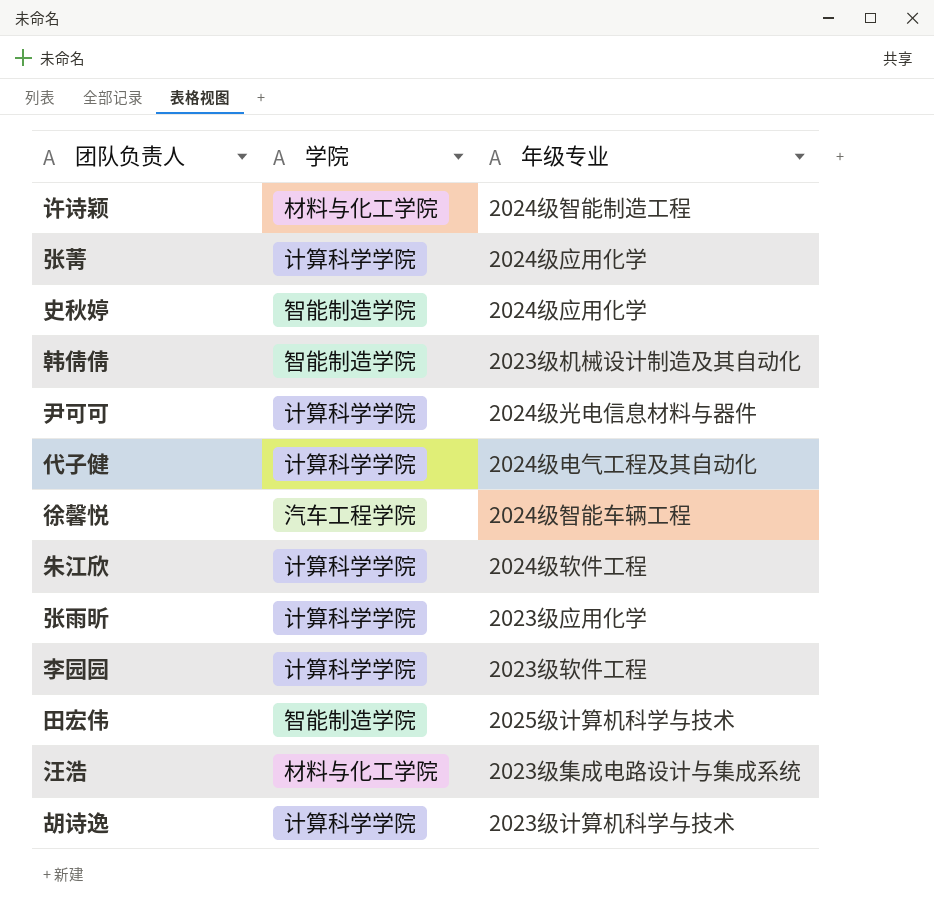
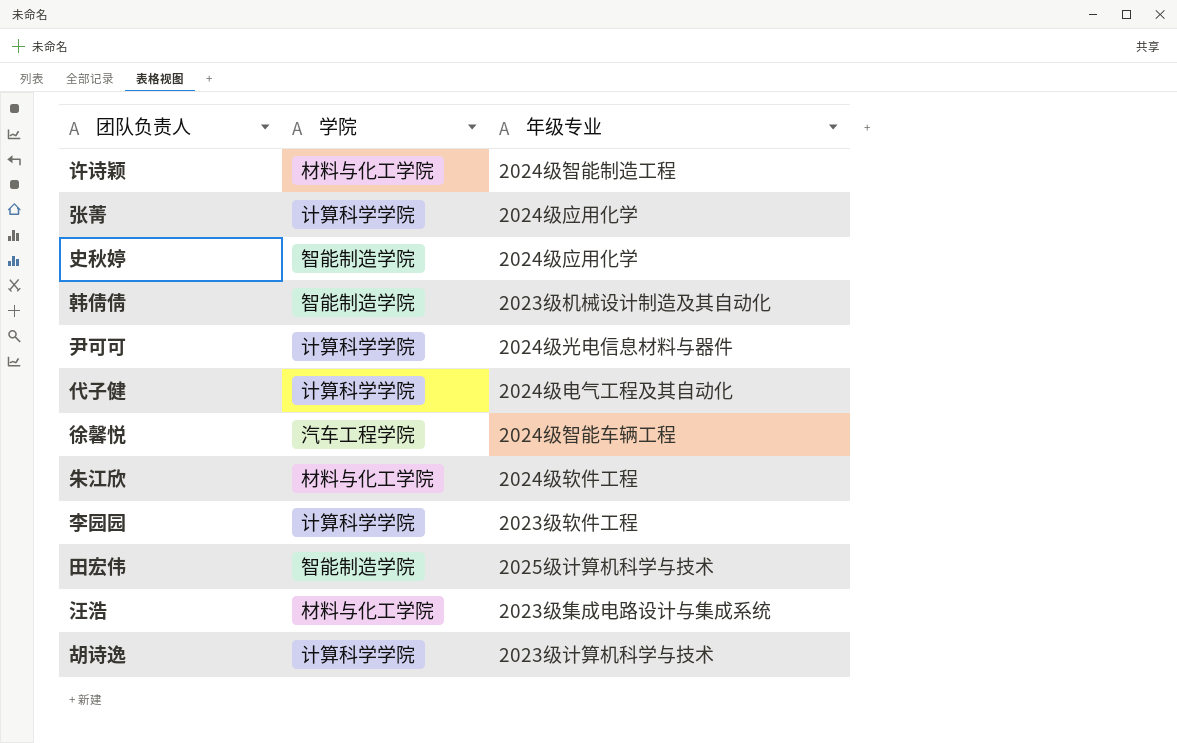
row 张雨昕: 计算科学学院 | 2023级应用化学 -> none
朱江欣 | 学院: 计算科学学院 -> 材料与化工学院

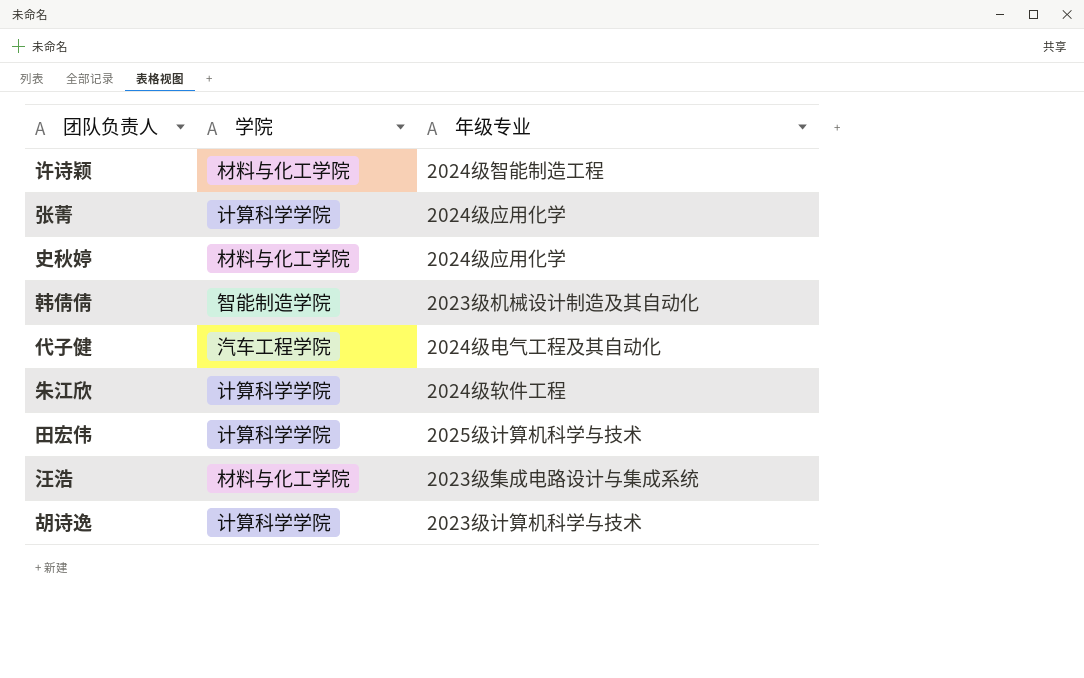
row 尹可可: 计算科学学院 | 2024级光电信息材料与器件 -> none
row 徐馨悦: 汽车工程学院 | 2024级智能车辆工程 -> none
row 李园园: 计算科学学院 | 2023级软件工程 -> none
史秋婷 | 学院: 智能制造学院 -> 材料与化工学院
代子健 | 学院: 计算科学学院 -> 汽车工程学院
朱江欣 | 学院: 材料与化工学院 -> 计算科学学院
田宏伟 | 学院: 智能制造学院 -> 计算科学学院

